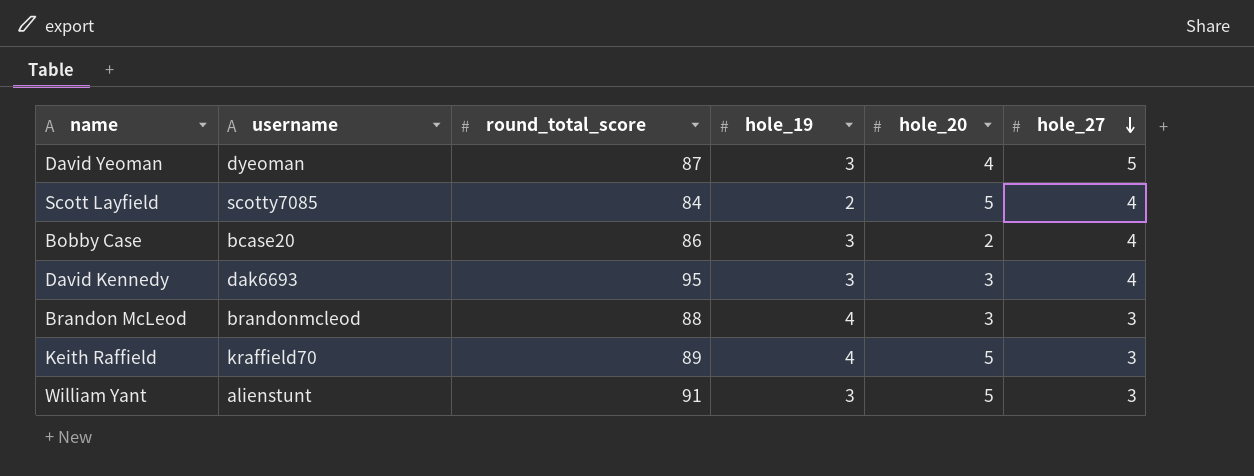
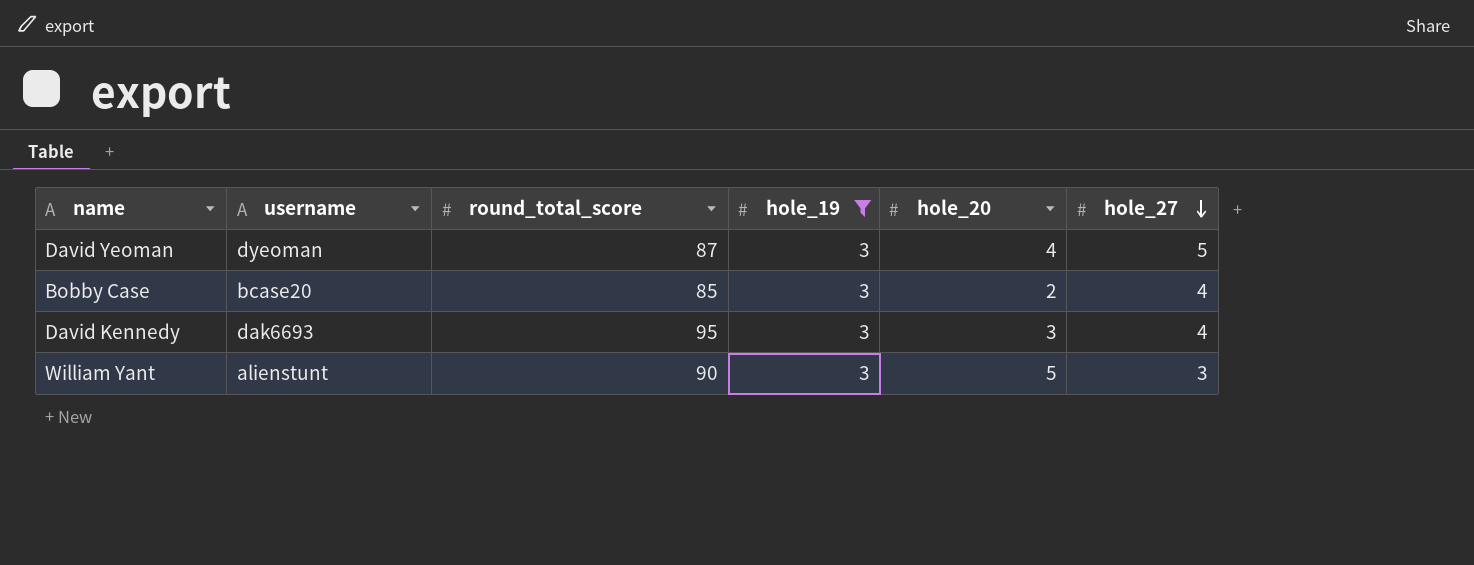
filter: none -> hole_19 = 3
Bobby Case | round_total_score: 86 -> 85
William Yant | round_total_score: 91 -> 90

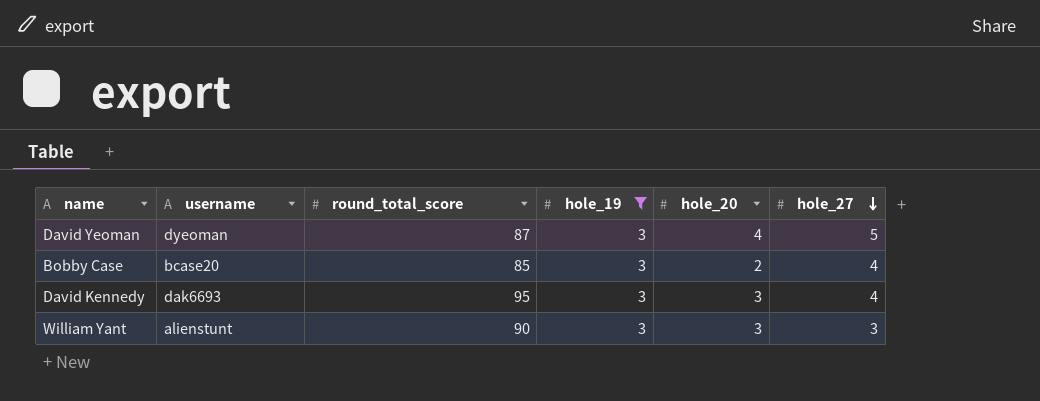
William Yant | hole_20: 5 -> 3

